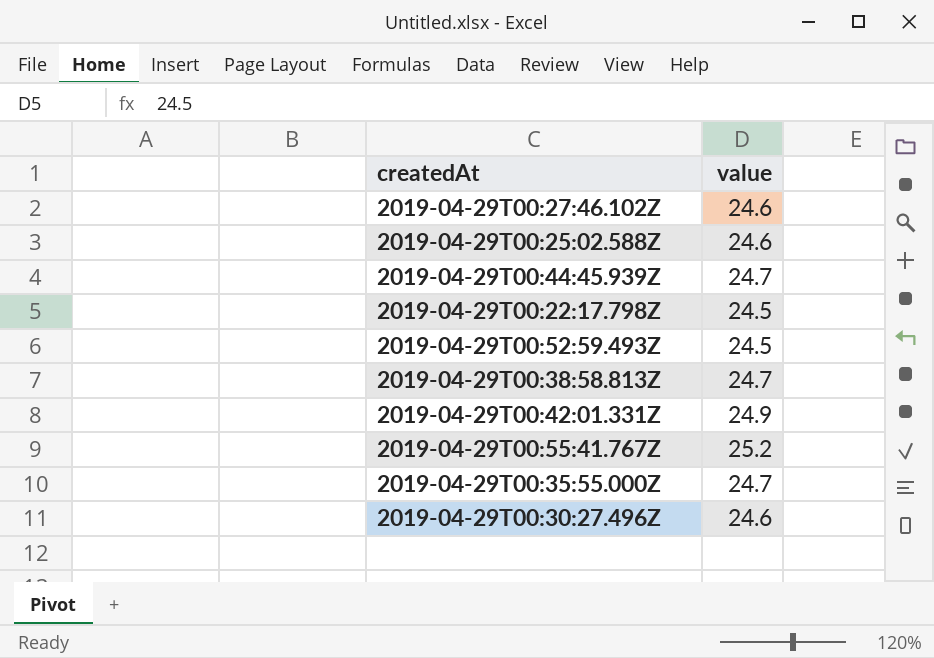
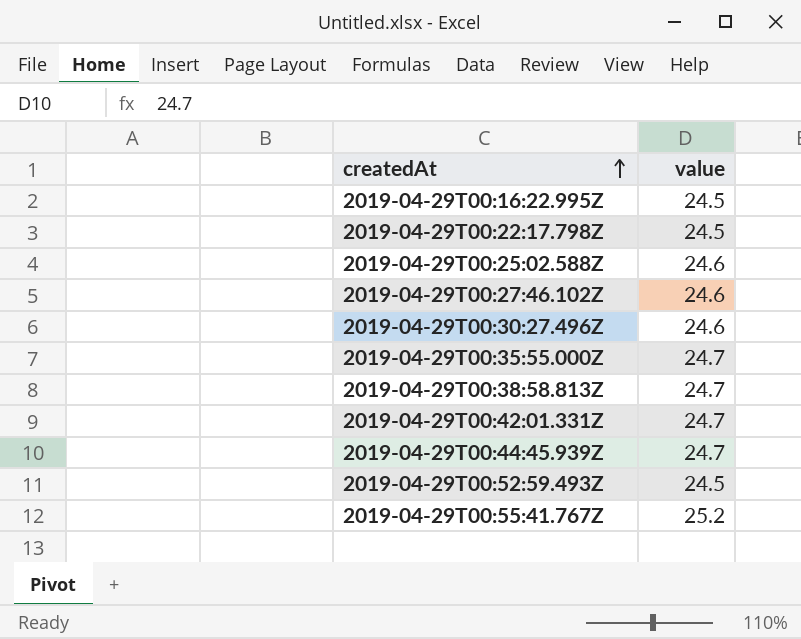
row order: none -> createdAt ascending
row 2019-04-29T00:16:22.995Z: none -> 24.5
2019-04-29T00:42:01.331Z | value: 24.9 -> 24.7

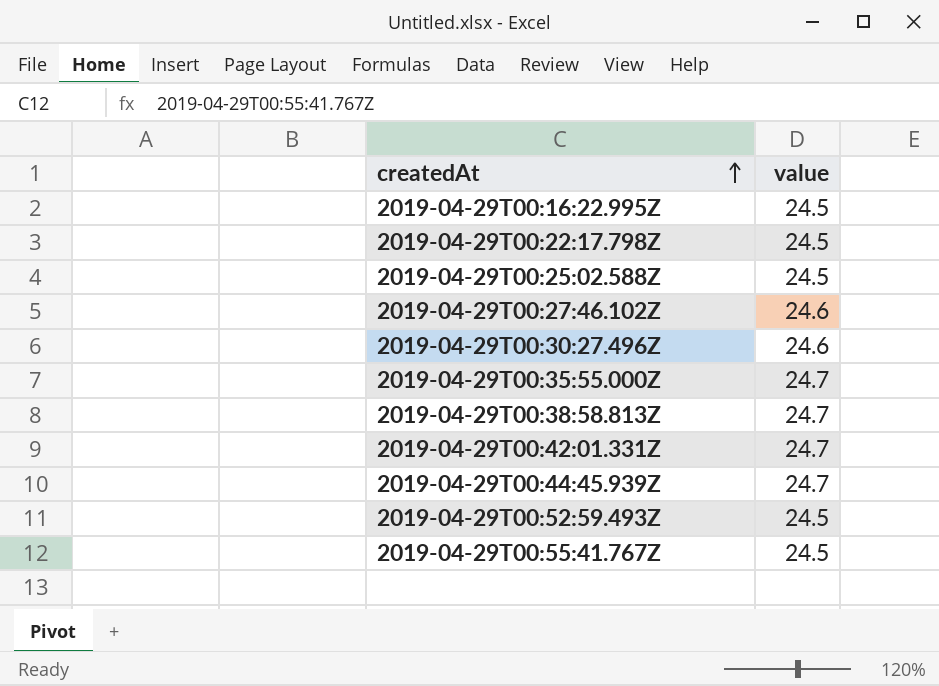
2019-04-29T00:25:02.588Z | value: 24.6 -> 24.5
2019-04-29T00:55:41.767Z | value: 25.2 -> 24.5

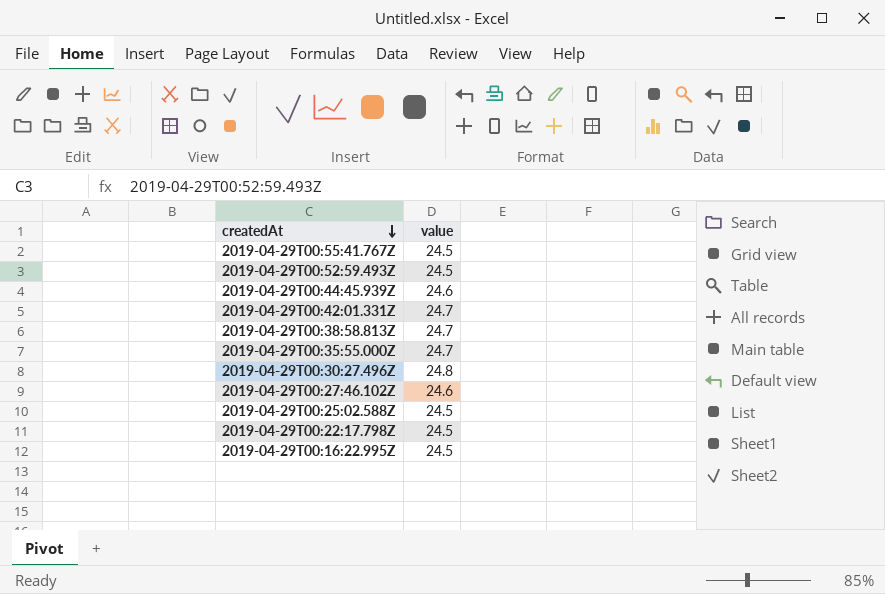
row order: createdAt ascending -> createdAt descending
2019-04-29T00:44:45.939Z | value: 24.7 -> 24.6
2019-04-29T00:30:27.496Z | value: 24.6 -> 24.8

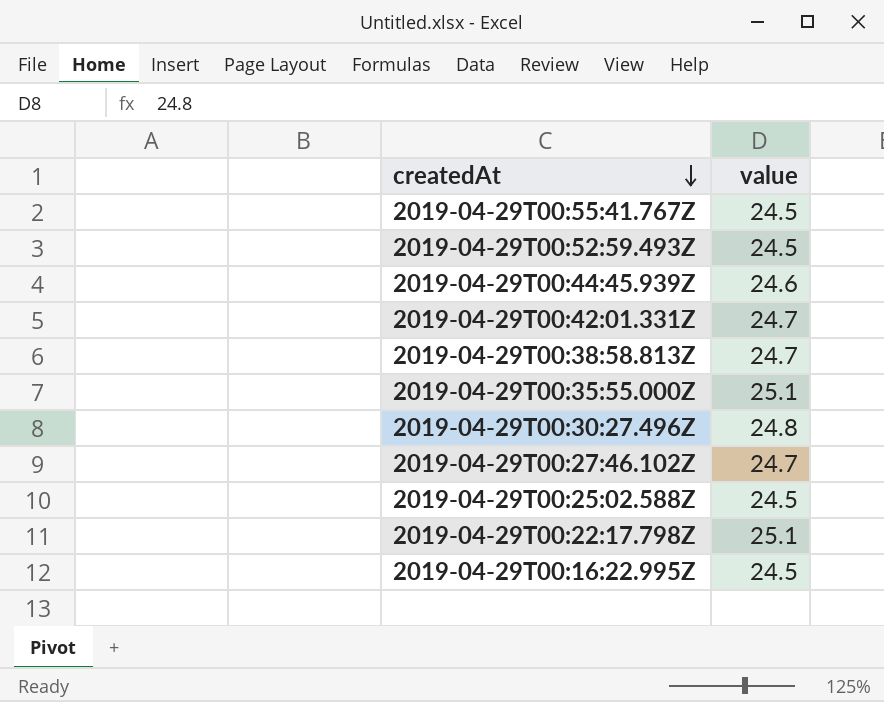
2019-04-29T00:35:55.000Z | value: 24.7 -> 25.1
2019-04-29T00:27:46.102Z | value: 24.6 -> 24.7
2019-04-29T00:22:17.798Z | value: 24.5 -> 25.1

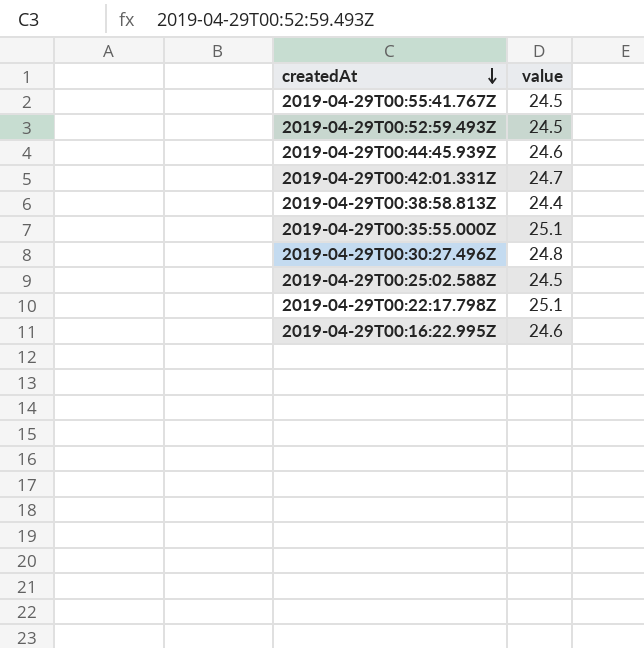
row 2019-04-29T00:27:46.102Z: 24.7 -> none
2019-04-29T00:38:58.813Z | value: 24.7 -> 24.4
2019-04-29T00:16:22.995Z | value: 24.5 -> 24.6

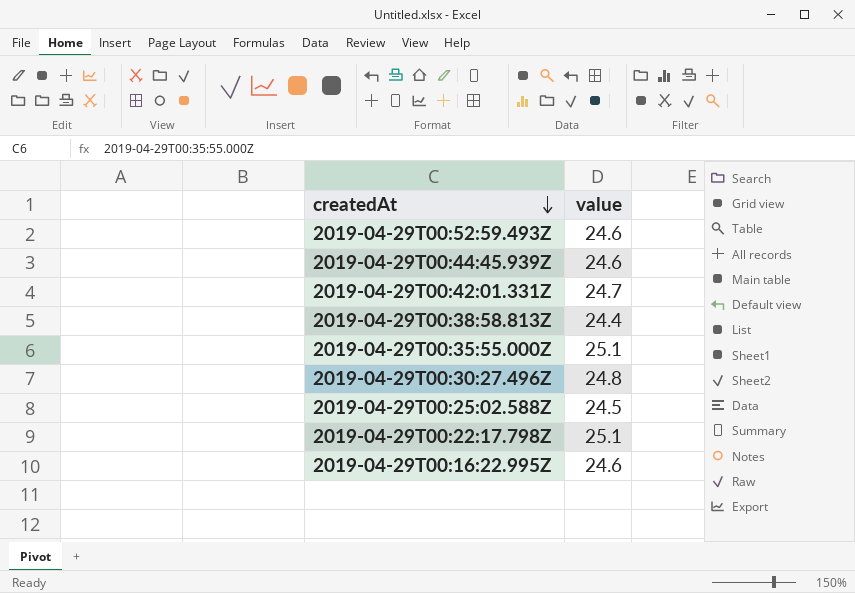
row 2019-04-29T00:55:41.767Z: 24.5 -> none
2019-04-29T00:52:59.493Z | value: 24.5 -> 24.6

